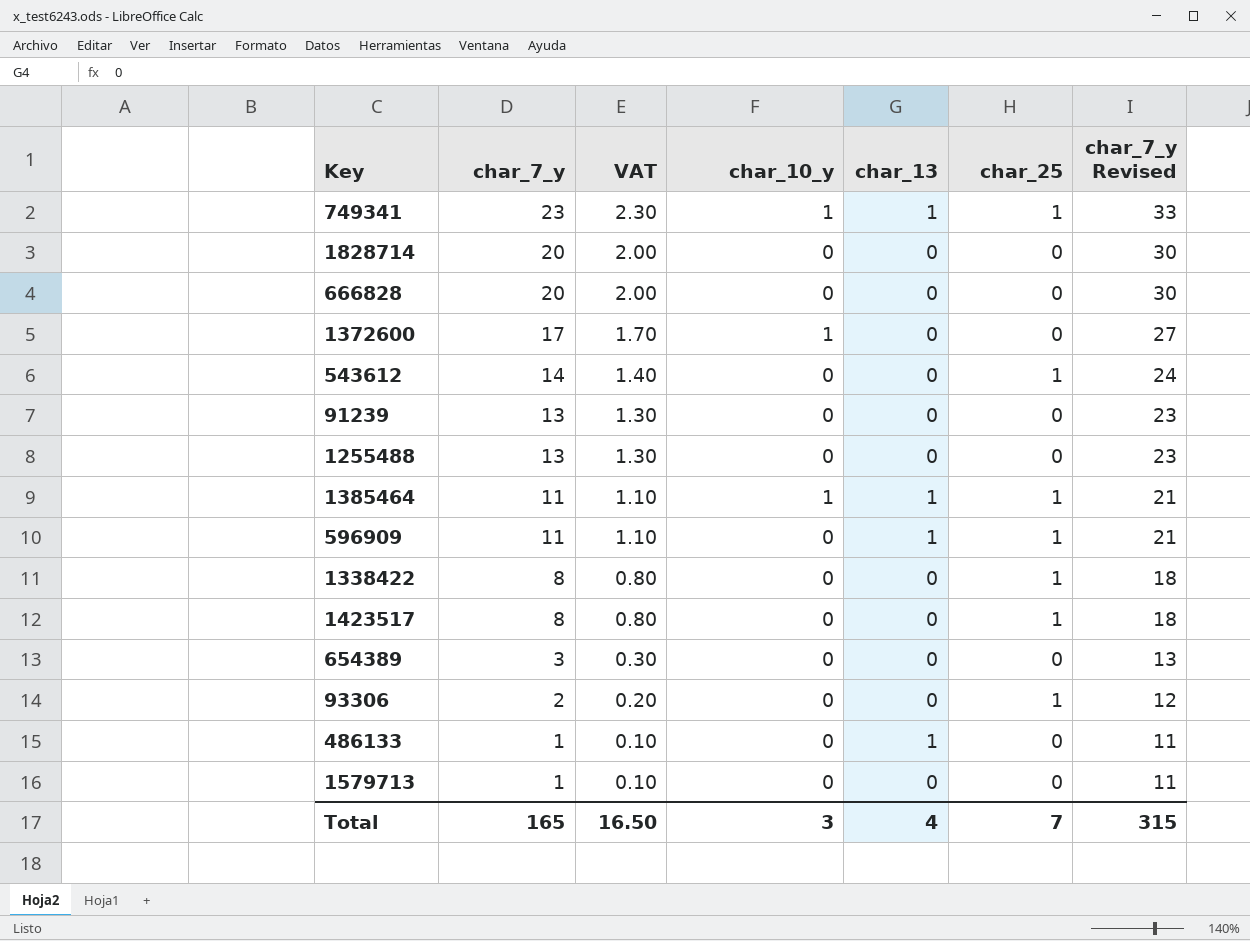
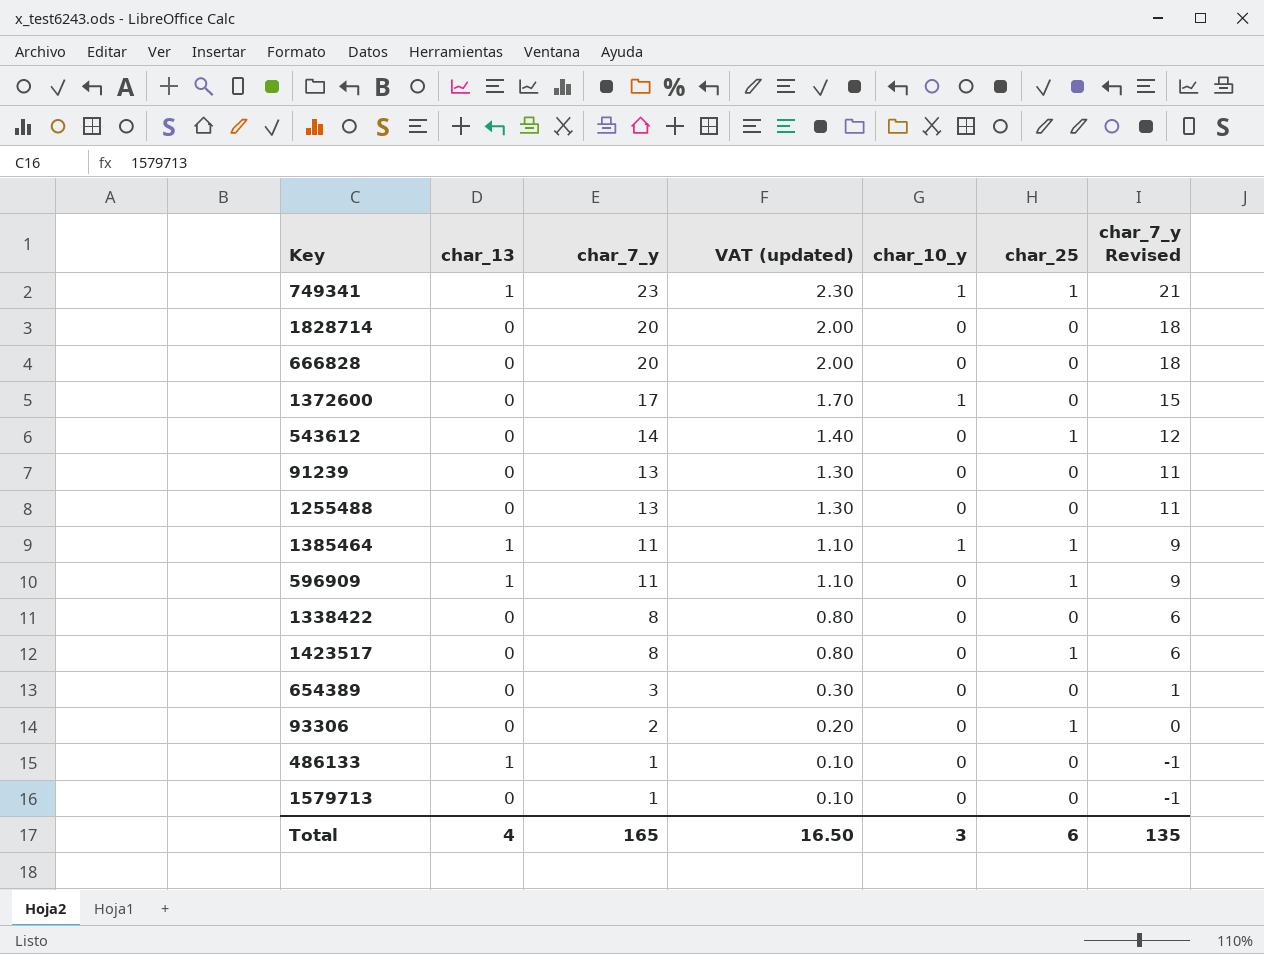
column char_13 | position: 5 -> 2
column name: VAT -> VAT (updated)
column char_7_y Revised | formula: [char_7_y] + 10 -> [char_7_y] - 2
1338422 | char_25: 1 -> 0
Total | char_25: 7 -> 6
Total | char_7_y Revised: 315 -> 135

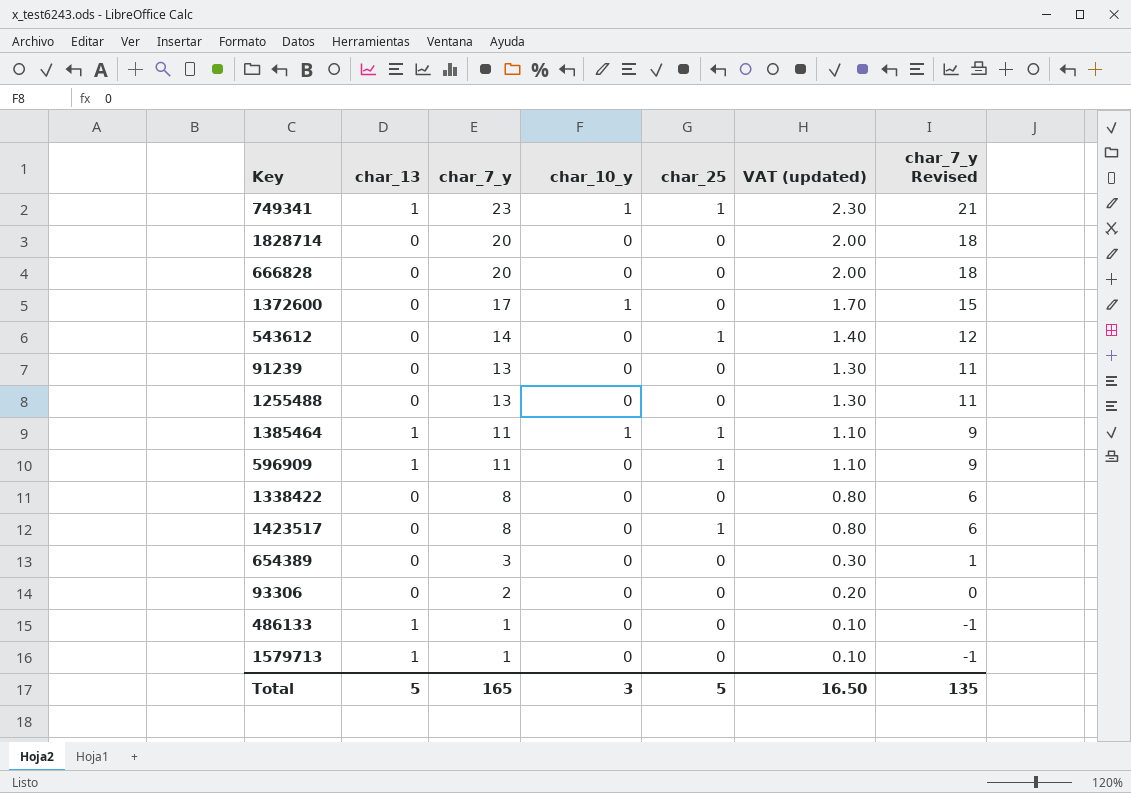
column VAT (updated) | position: 4 -> 6
93306 | char_25: 1 -> 0
1579713 | char_13: 0 -> 1
Total | char_13: 4 -> 5
Total | char_25: 6 -> 5

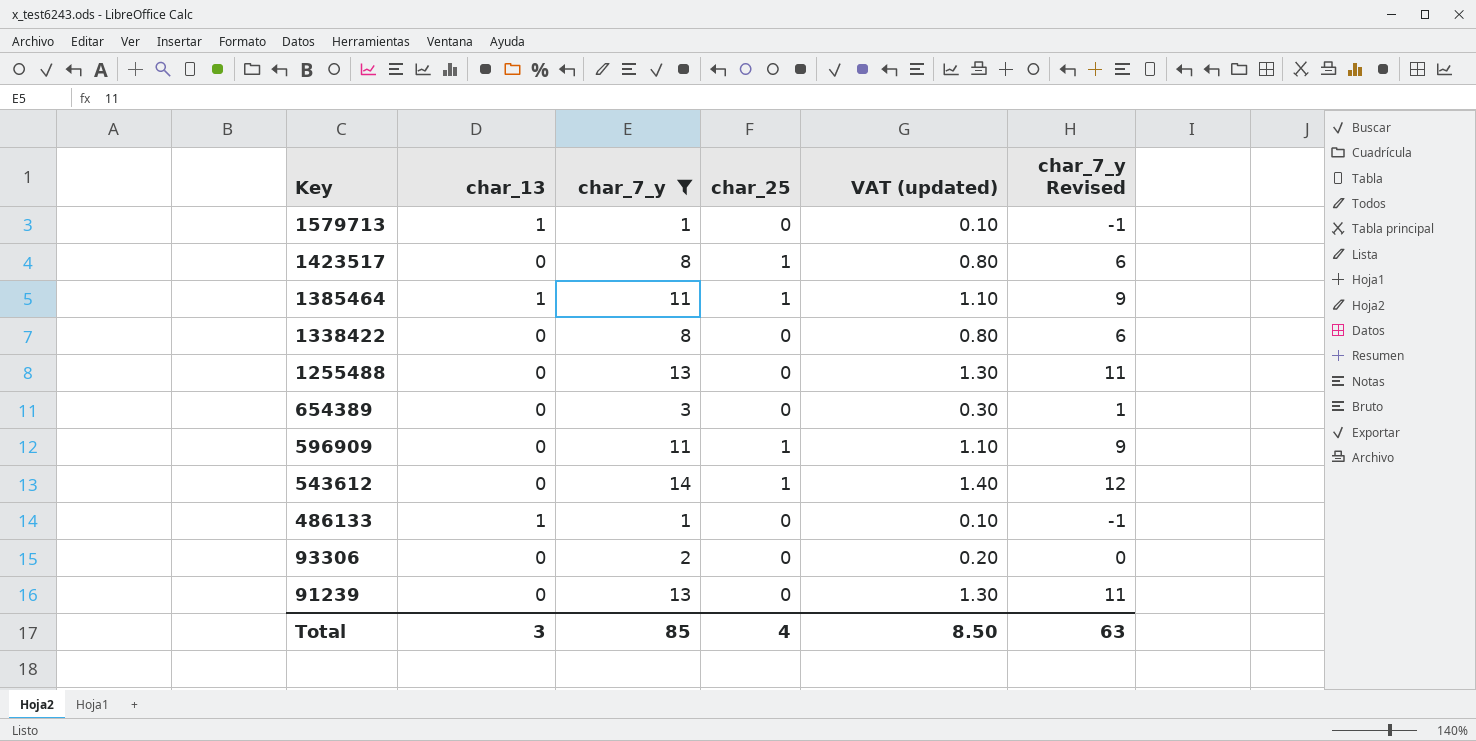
filter: none -> char_7_y <= 14
row order: char_7_y descending -> Key descending
column char_10_y | position: 4 -> none
596909 | char_13: 1 -> 0
Total | char_13: 5 -> 3
Total | char_7_y: 165 -> 85
Total | char_25: 5 -> 4
Total | VAT (updated): 16.50 -> 8.50
Total | char_7_y Revised: 135 -> 63

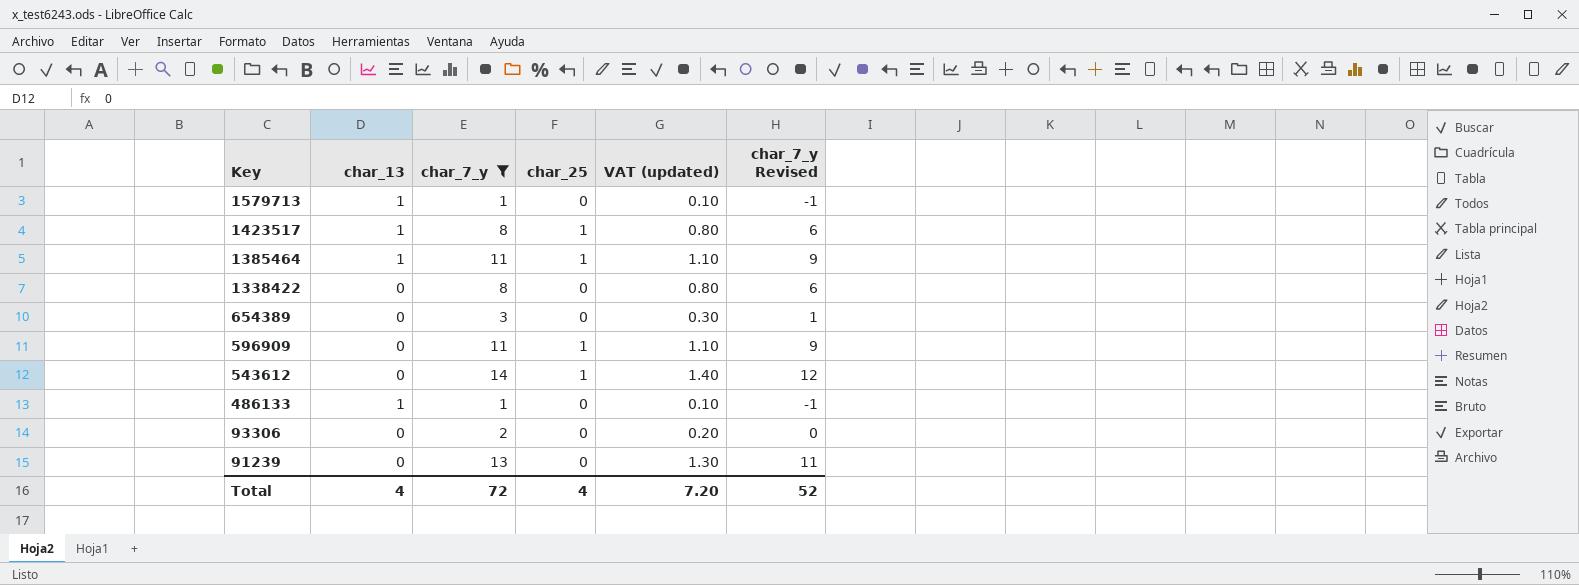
row 1255488: 0 | 13 | 0 | 1.30 | 11 -> none
1423517 | char_13: 0 -> 1
Total | char_13: 3 -> 4
Total | char_7_y: 85 -> 72
Total | VAT (updated): 8.50 -> 7.20
Total | char_7_y Revised: 63 -> 52

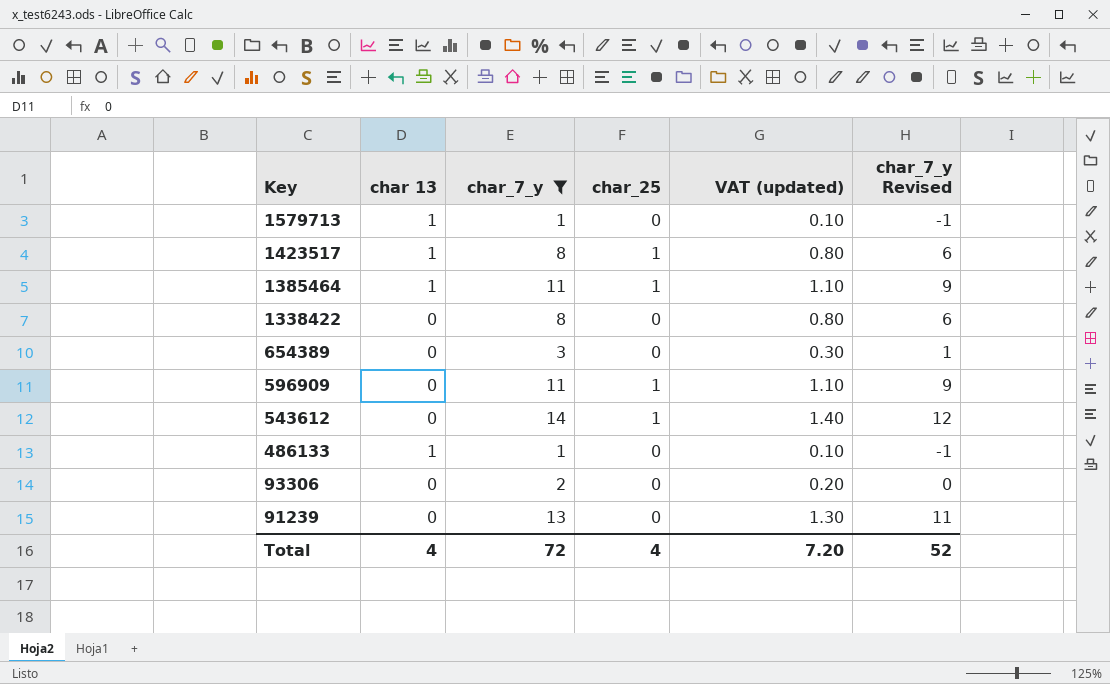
column name: char_13 -> char 13

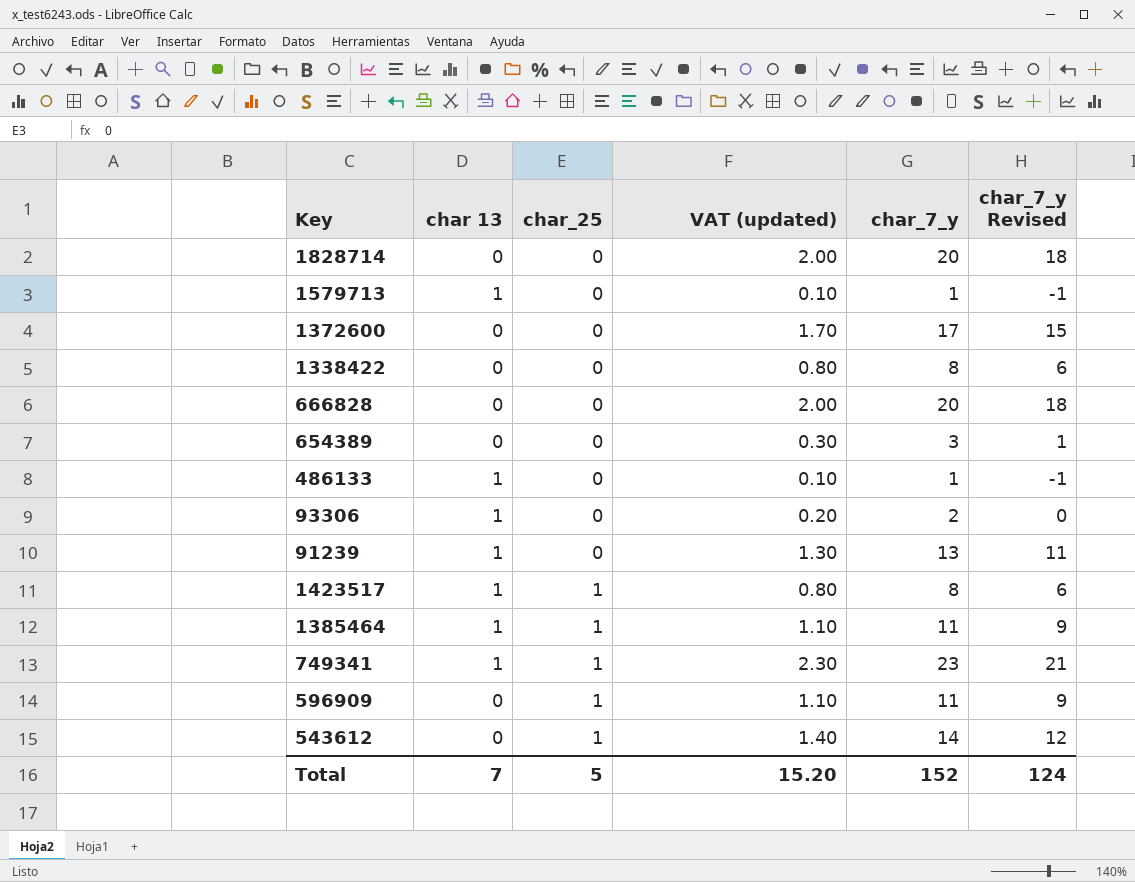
filter: char_7_y <= 14 -> none
row order: Key descending -> char_25 ascending
column char_7_y | position: 3 -> 5
93306 | char 13: 0 -> 1
91239 | char 13: 0 -> 1
Total | char 13: 4 -> 7
Total | char_25: 4 -> 5
Total | VAT (updated): 7.20 -> 15.20
Total | char_7_y: 72 -> 152
Total | char_7_y Revised: 52 -> 124

